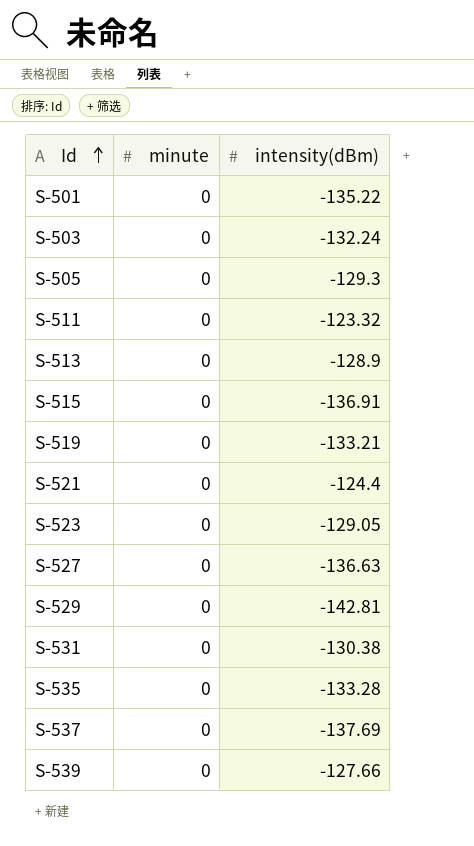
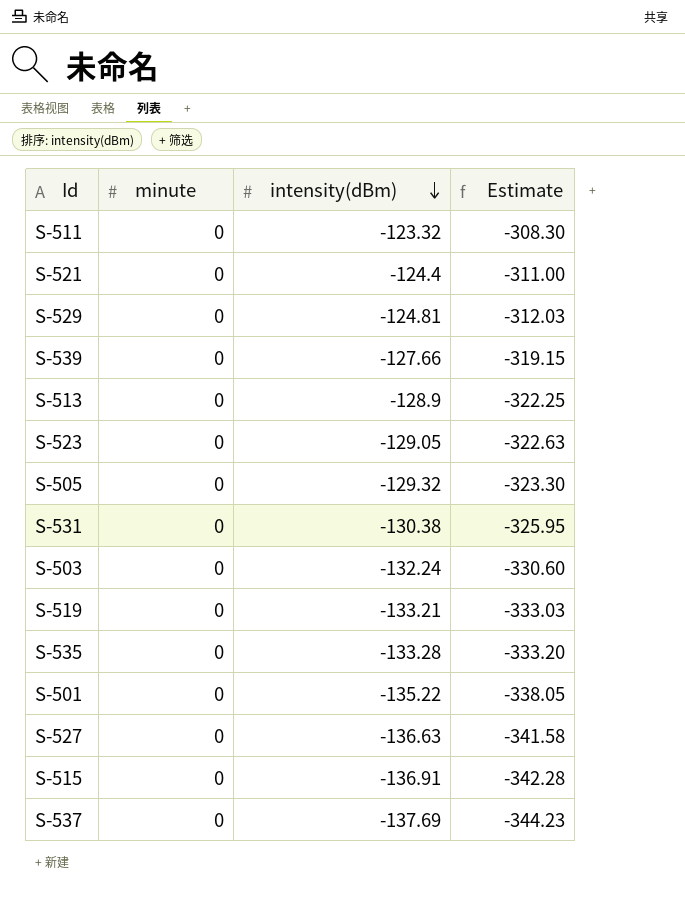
row order: Id ascending -> intensity(dBm) descending
column Estimate | formula: none -> [intensity(dBm)] * 2.5
S-529 | intensity(dBm): -142.81 -> -124.81
S-505 | intensity(dBm): -129.3 -> -129.32

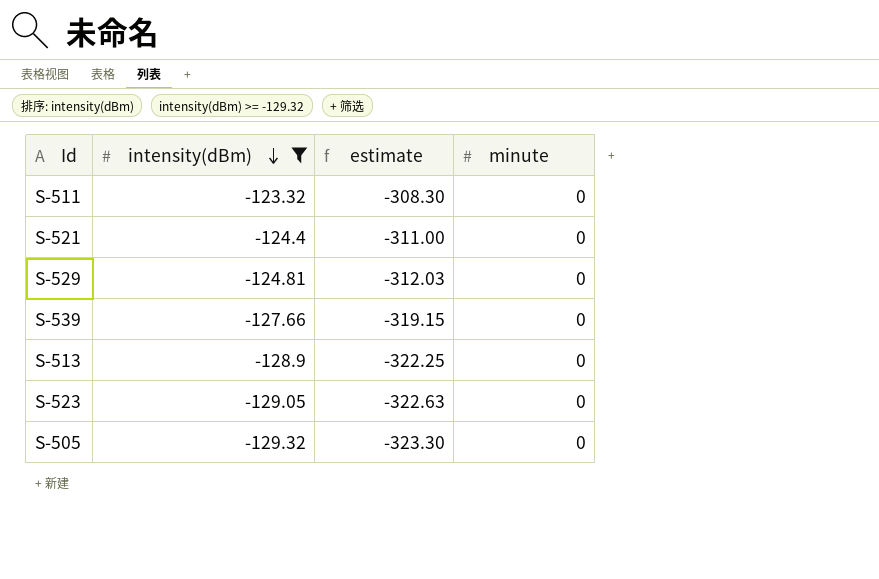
filter: none -> intensity(dBm) >= -129.32
column name: Estimate -> estimate
column minute | position: 2 -> 4

